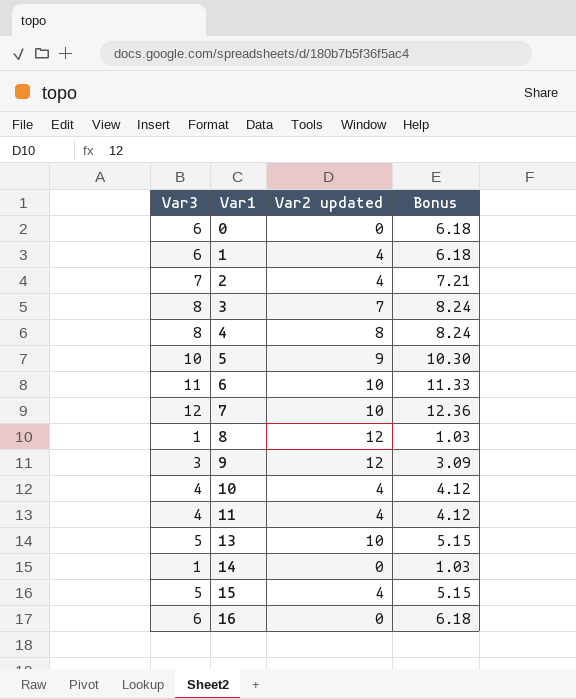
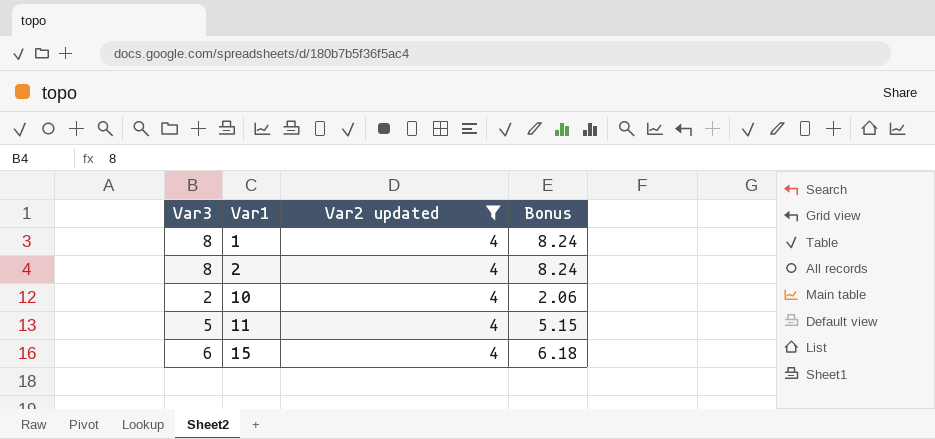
filter: none -> Var2 updated = 4
1 | Var3: 6 -> 8
1 | Bonus: 6.18 -> 8.24
2 | Var3: 7 -> 8
2 | Bonus: 7.21 -> 8.24
10 | Var3: 4 -> 2
10 | Bonus: 4.12 -> 2.06
11 | Var3: 4 -> 5
11 | Bonus: 4.12 -> 5.15
15 | Var3: 5 -> 6
15 | Bonus: 5.15 -> 6.18

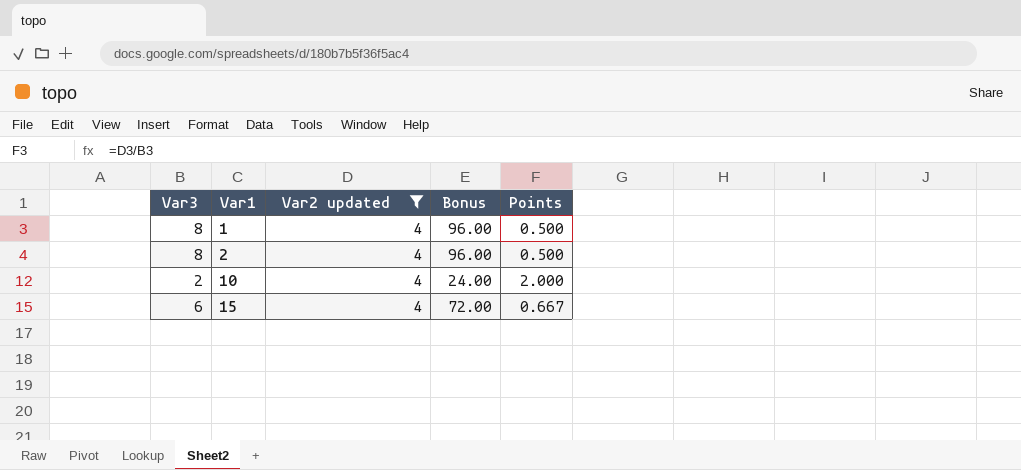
column Bonus | formula: [Var3] * 1.03 -> [Var3] * 12
column Points | formula: none -> [Var2 updated] / [Var3]
row 11: 5 | 4 | 5.15 -> none

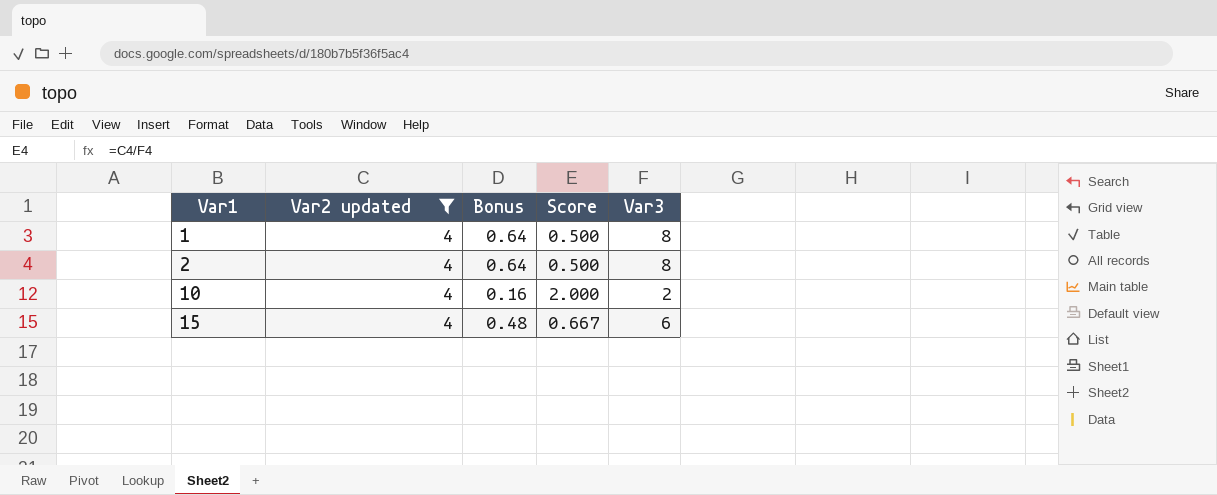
column Bonus | formula: [Var3] * 12 -> [Var3] * 0.08
column name: Points -> Score
column Var3 | position: 1 -> 5

